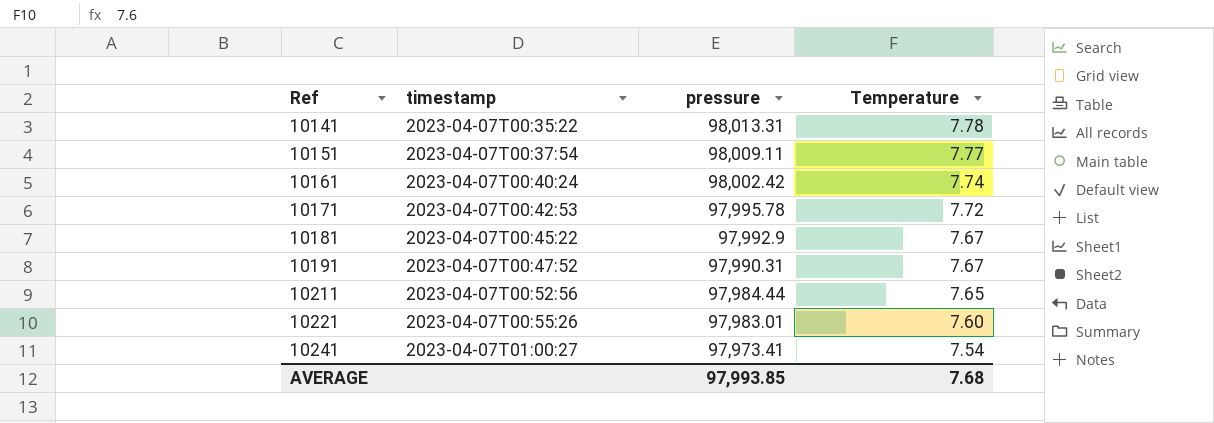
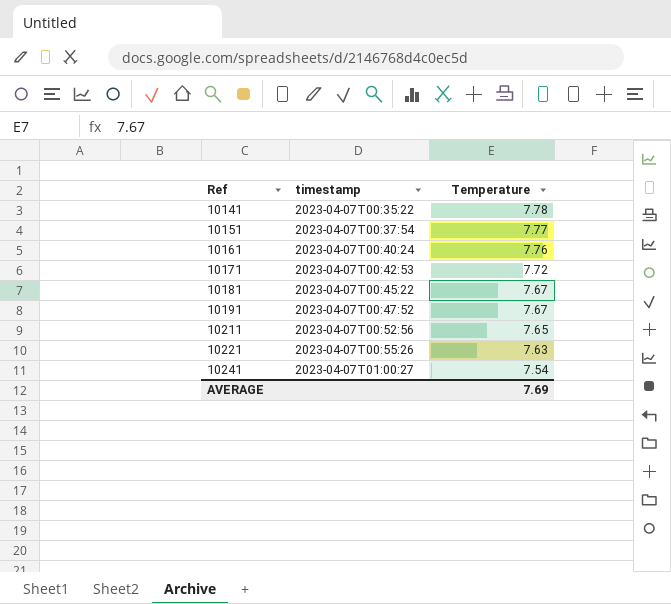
column pressure | position: 3 -> none
10161 | Temperature: 7.74 -> 7.76
10221 | Temperature: 7.60 -> 7.63
AVERAGE | Temperature: 7.68 -> 7.69

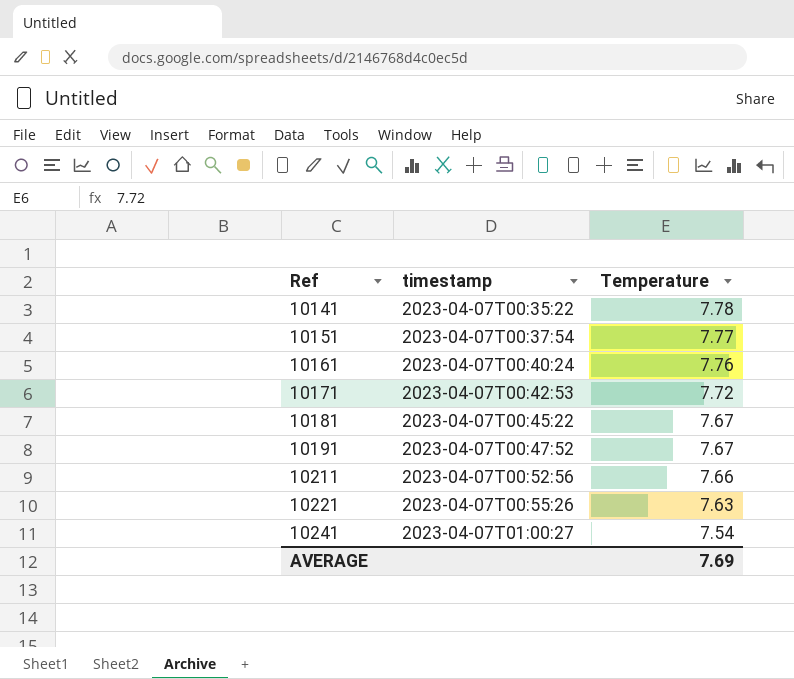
10211 | Temperature: 7.65 -> 7.66

